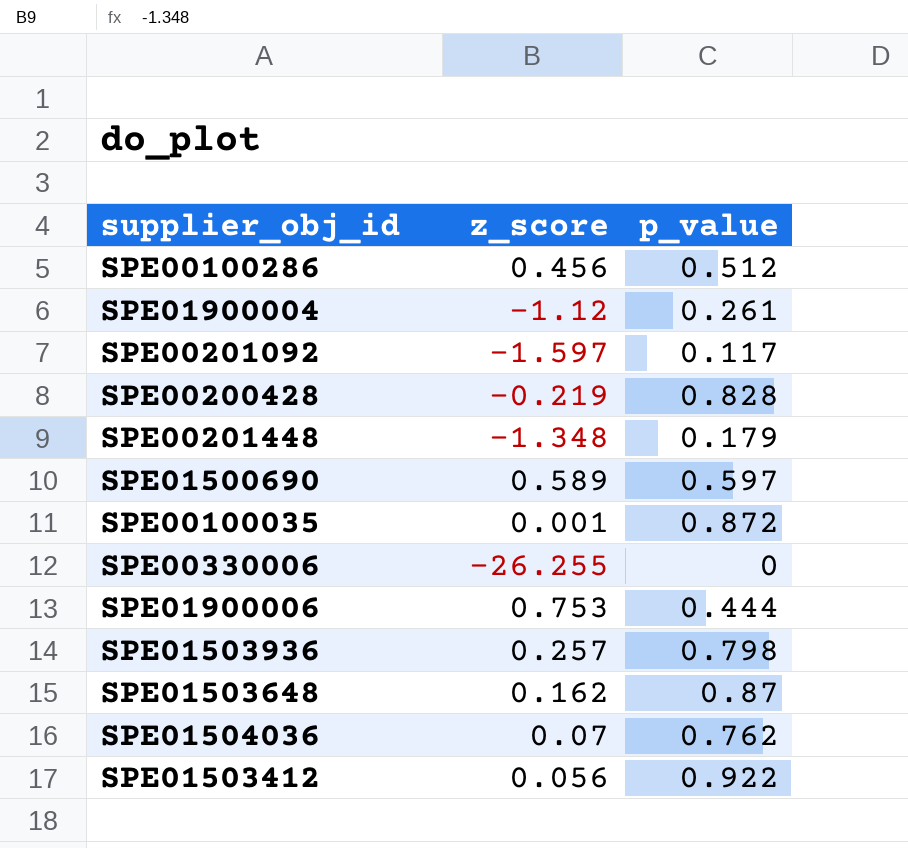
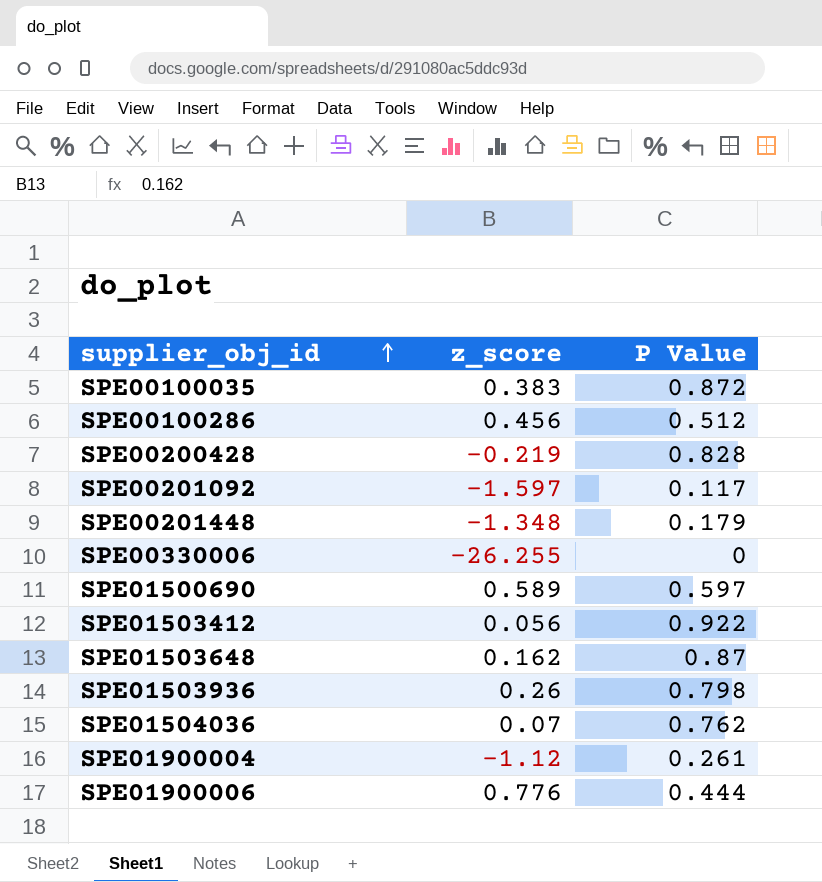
row order: none -> supplier_obj_id ascending
column name: p_value -> P Value
SPE00100035 | z_score: 0.001 -> 0.383
SPE01503936 | z_score: 0.257 -> 0.26
SPE01900006 | z_score: 0.753 -> 0.776

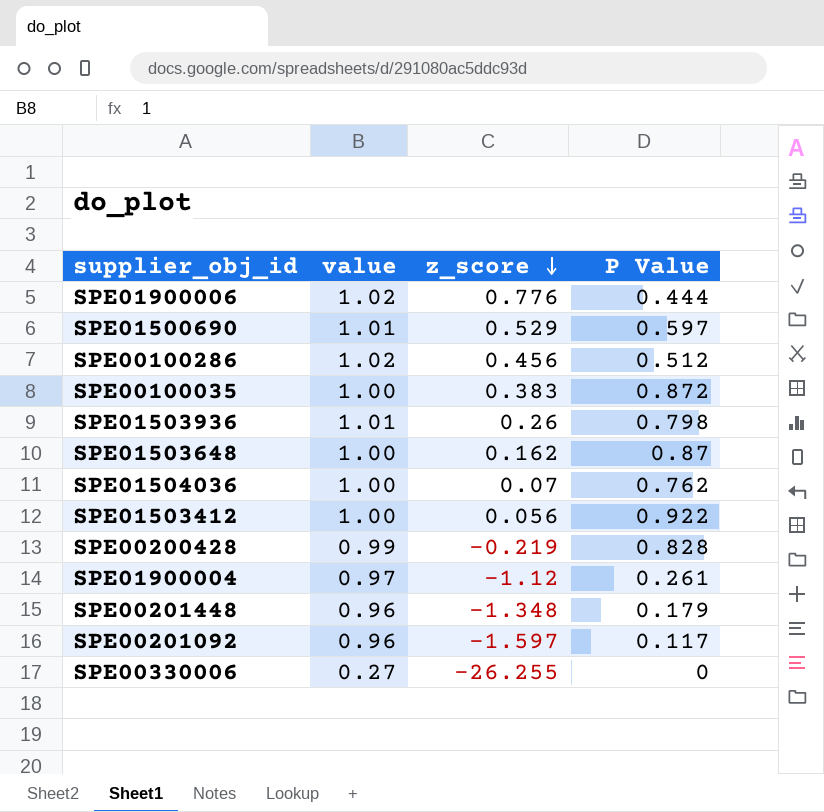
row order: supplier_obj_id ascending -> z_score descending
column value | position: none -> 2
SPE01500690 | z_score: 0.589 -> 0.529

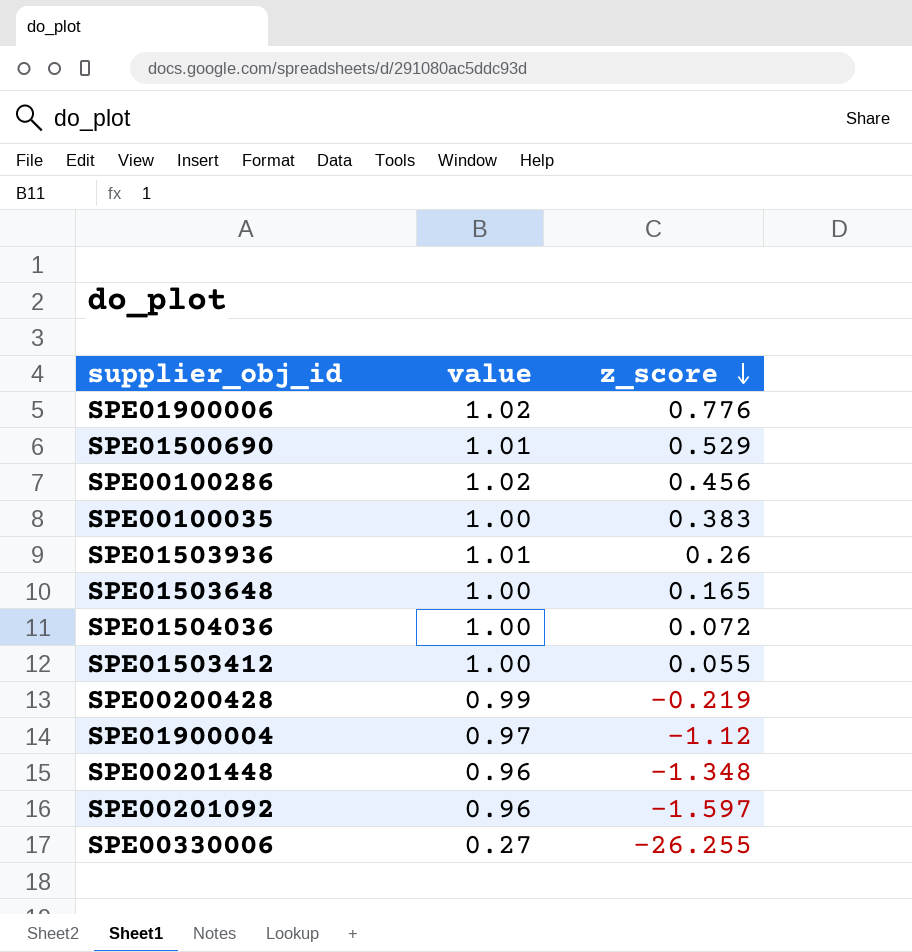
column P Value | position: 4 -> none
SPE01503648 | z_score: 0.162 -> 0.165
SPE01504036 | z_score: 0.07 -> 0.072
SPE01503412 | z_score: 0.056 -> 0.055

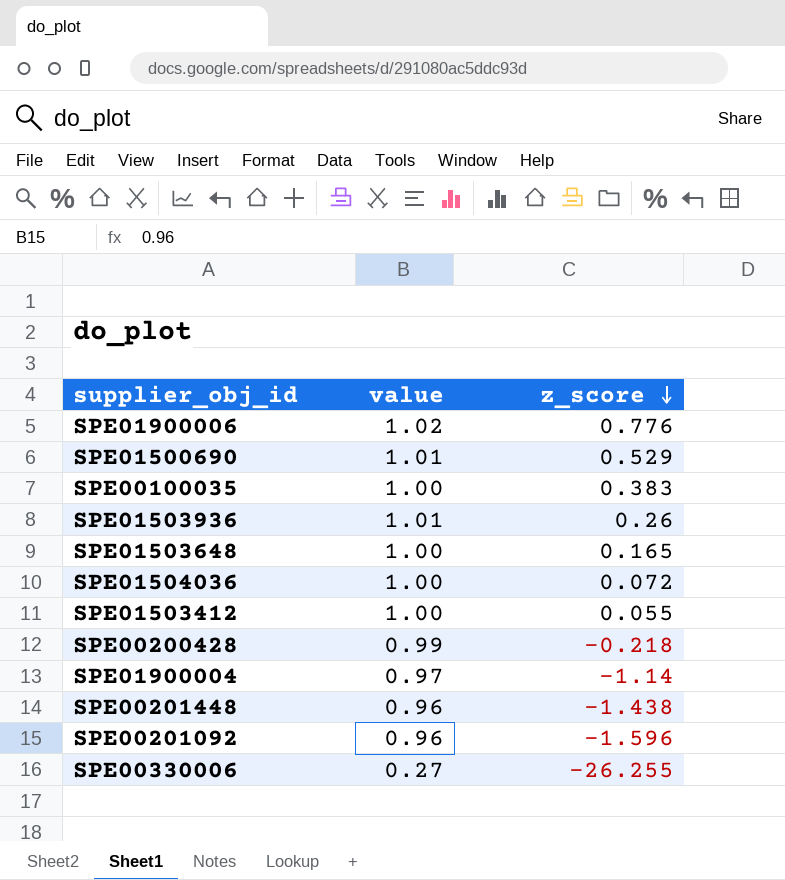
row SPE00100286: 1.02 | 0.456 -> none
SPE00200428 | z_score: -0.219 -> -0.218
SPE01900004 | z_score: -1.12 -> -1.14
SPE00201448 | z_score: -1.348 -> -1.438
SPE00201092 | z_score: -1.597 -> -1.596

